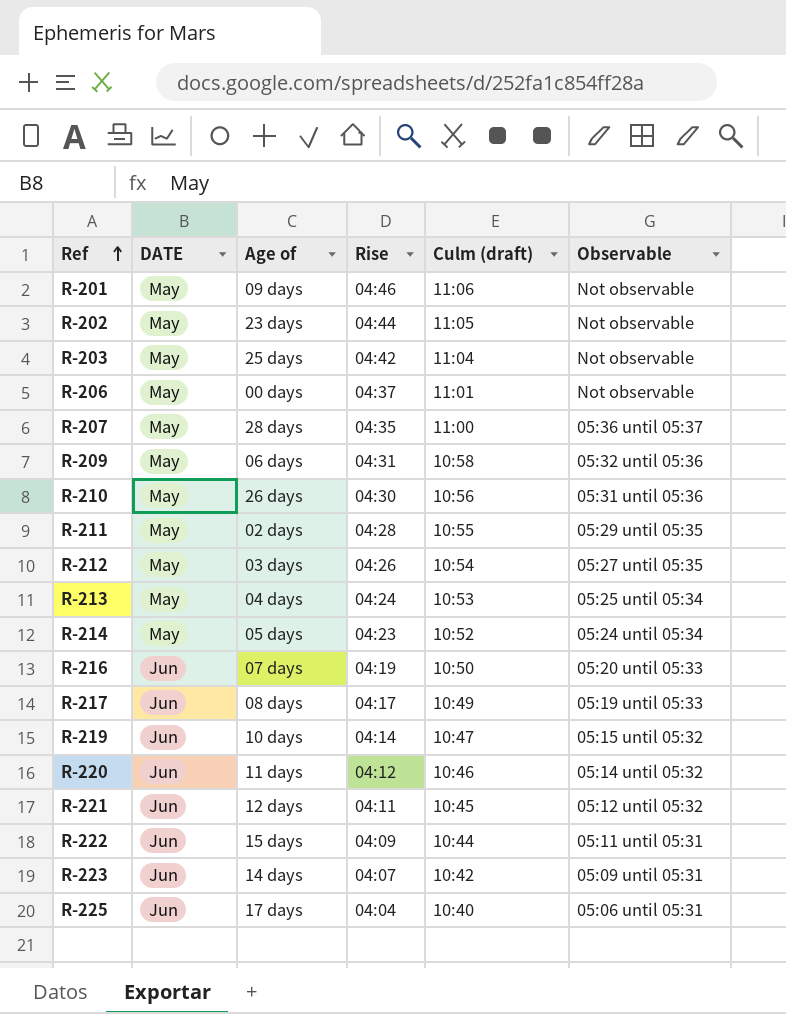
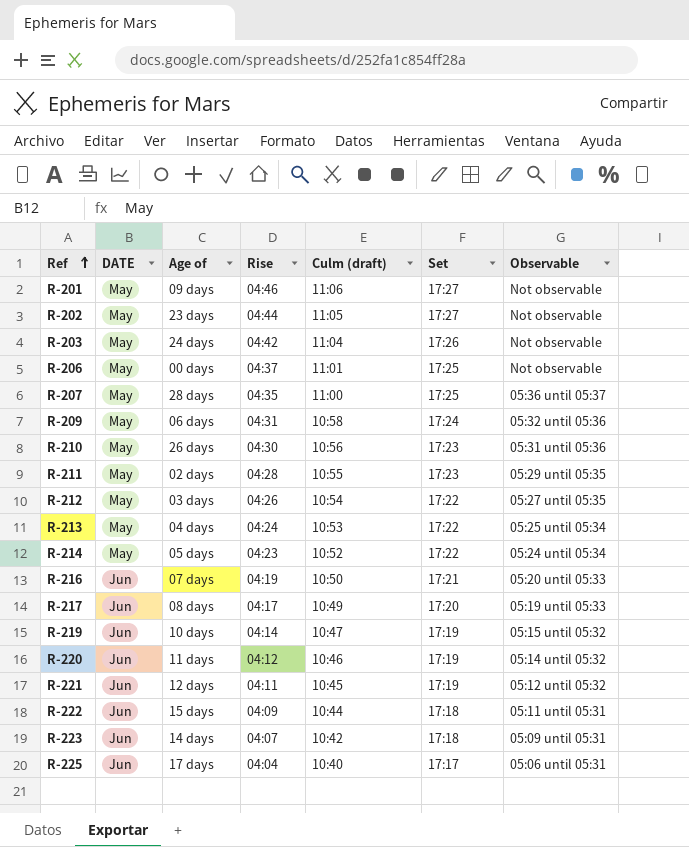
column Set | position: none -> 6
R-203 | Age of: 25 days -> 24 days

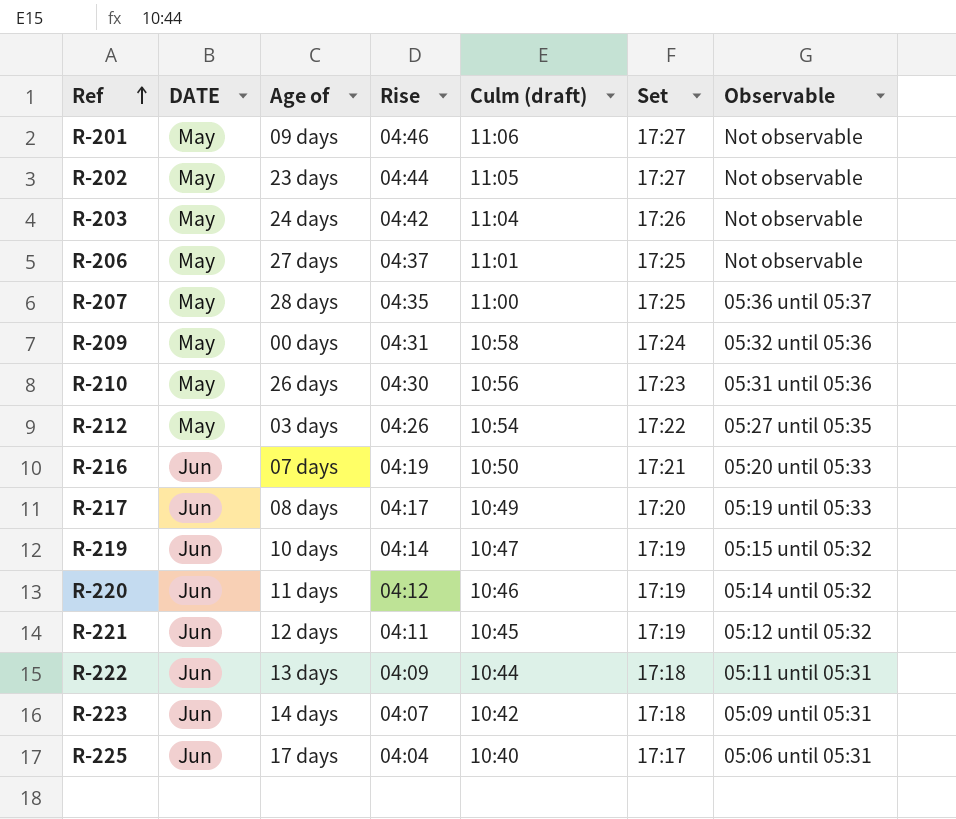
row R-211: May | 02 days | 04:28 | 10:55 | 17:23 | 05:29 until 05:35 -> none
row R-213: May | 04 days | 04:24 | 10:53 | 17:22 | 05:25 until 05:34 -> none
row R-214: May | 05 days | 04:23 | 10:52 | 17:22 | 05:24 until 05:34 -> none
R-206 | Age of: 00 days -> 27 days
R-209 | Age of: 06 days -> 00 days
R-222 | Age of: 15 days -> 13 days

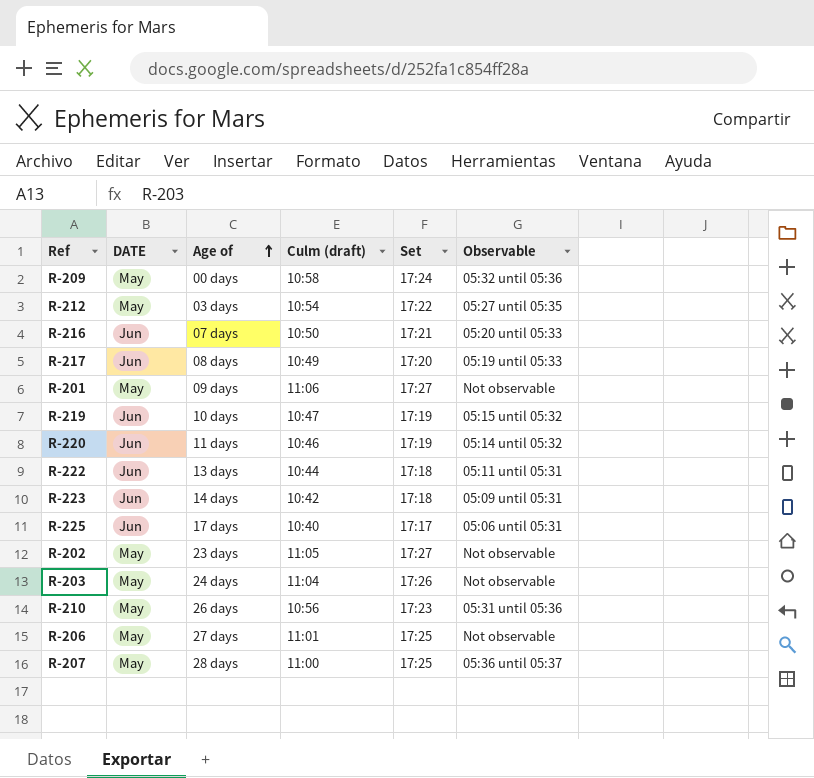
row order: Ref ascending -> Age of ascending
column Rise | position: 4 -> none
row R-221: Jun | 12 days | 04:11 | 10:45 | 17:19 | 05:12 until 05:32 -> none

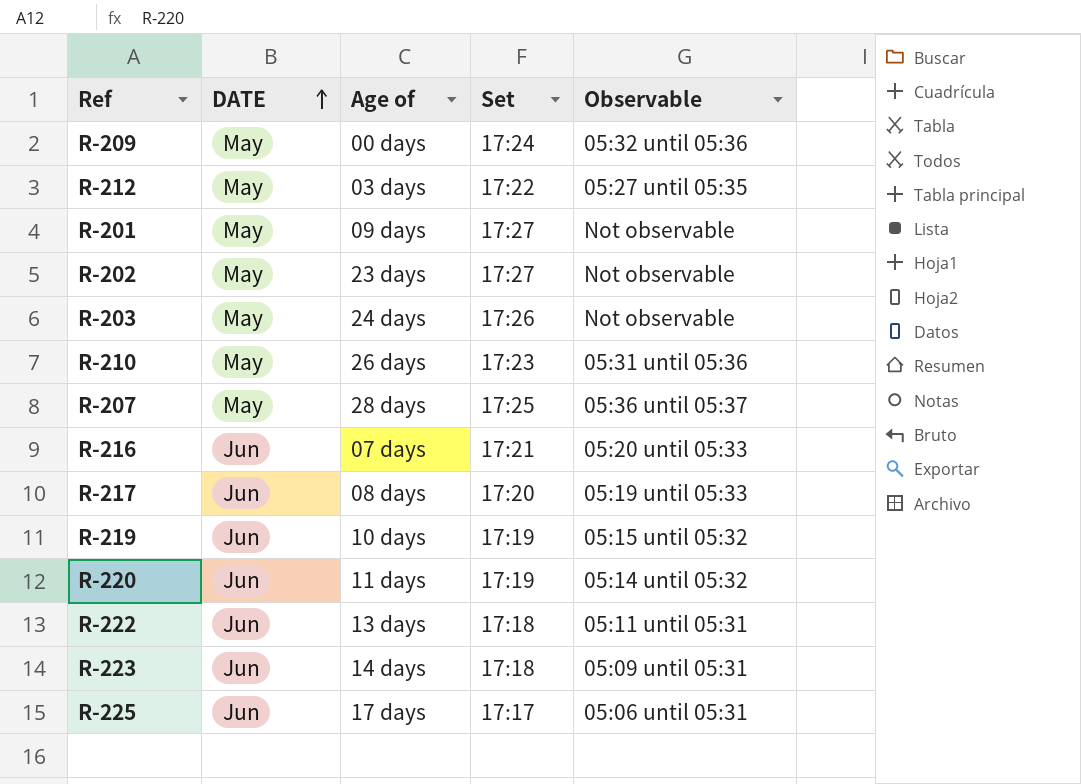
row order: Age of ascending -> DATE ascending
column Culm (draft) | position: 4 -> none
row R-206: May | 27 days | 11:01 | 17:25 | Not observable -> none

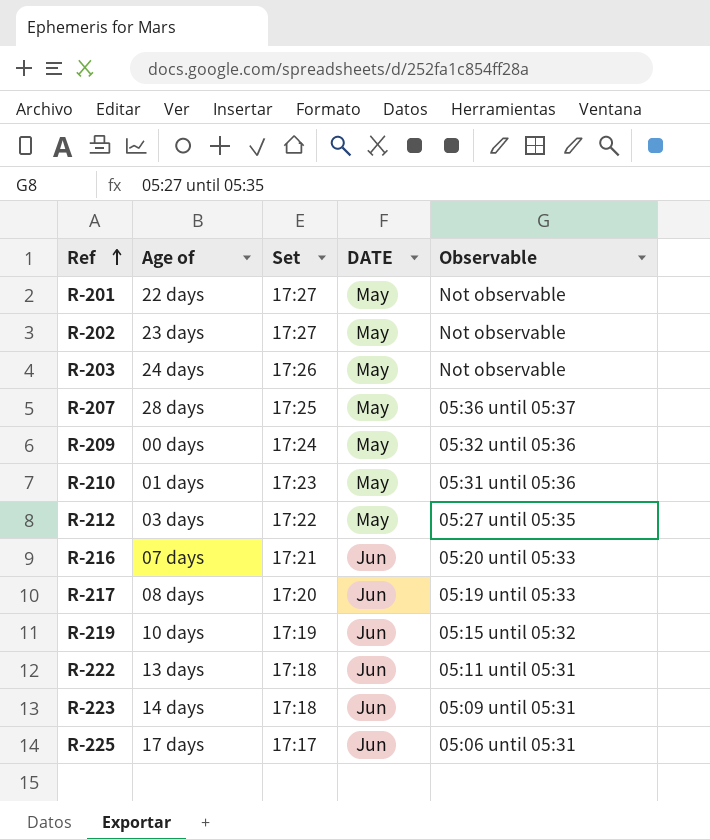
row order: DATE ascending -> Ref ascending
column DATE | position: 2 -> 4
row R-220: Jun | 11 days | 17:19 | 05:14 until 05:32 -> none
R-201 | Age of: 09 days -> 22 days
R-210 | Age of: 26 days -> 01 days

